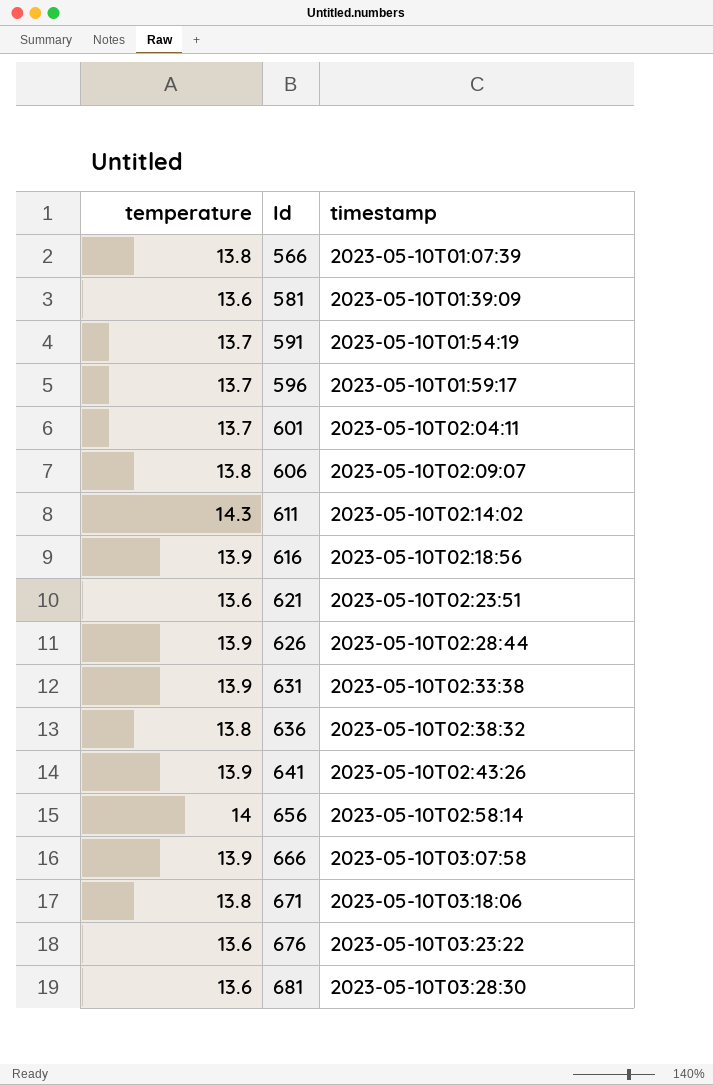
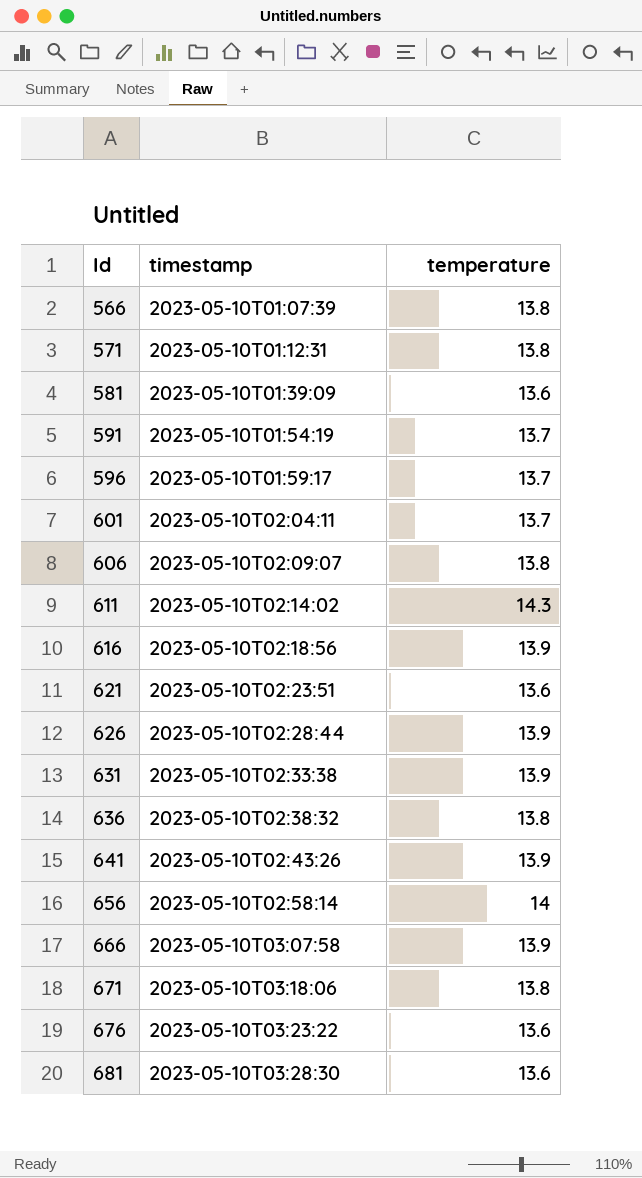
column temperature | position: 1 -> 3
row 571: none -> 2023-05-10T01:12:31 | 13.8

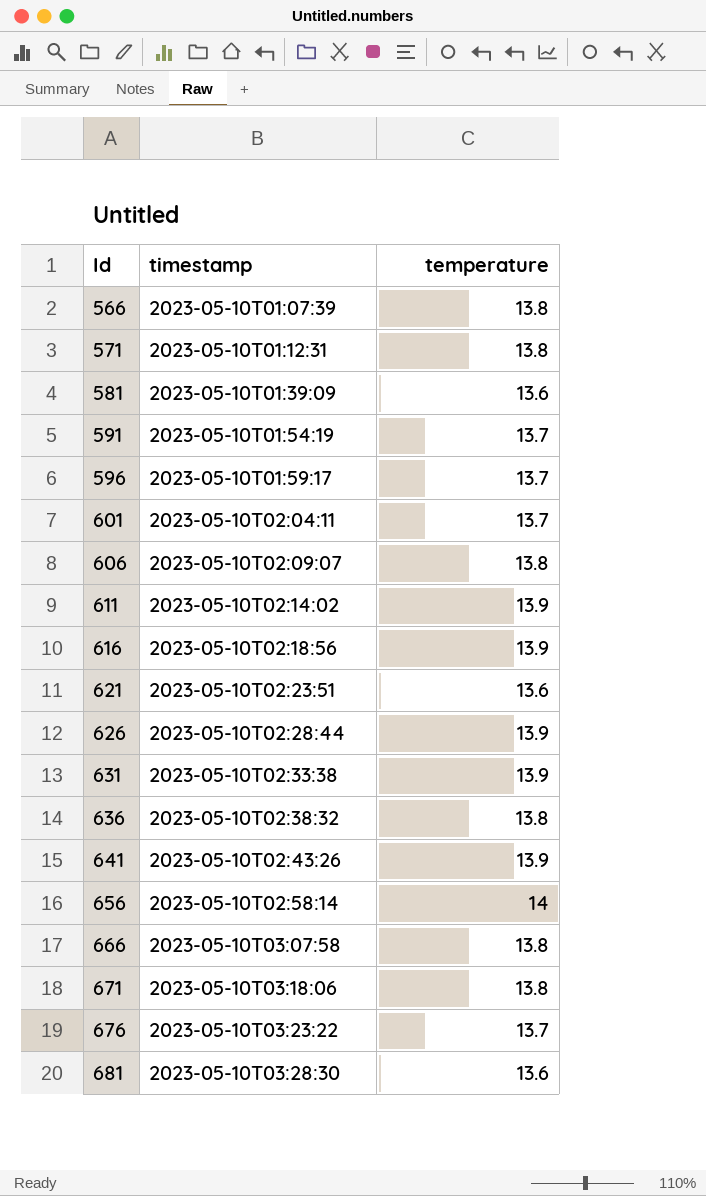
611 | temperature: 14.3 -> 13.9
666 | temperature: 13.9 -> 13.8
676 | temperature: 13.6 -> 13.7

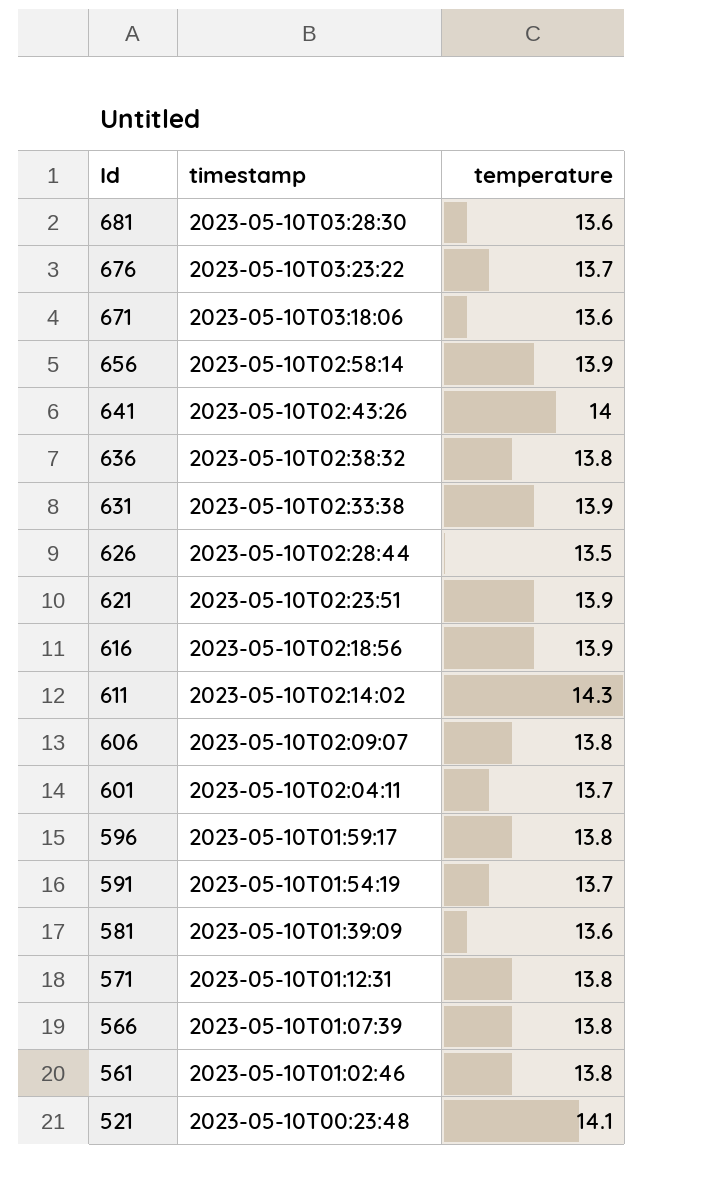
row order: Id ascending -> Id descending
row 666: 2023-05-10T03:07:58 | 13.8 -> none
671 | temperature: 13.8 -> 13.6
656 | temperature: 14 -> 13.9
641 | temperature: 13.9 -> 14
626 | temperature: 13.9 -> 13.5
621 | temperature: 13.6 -> 13.9
611 | temperature: 13.9 -> 14.3
596 | temperature: 13.7 -> 13.8
row 561: none -> 2023-05-10T01:02:46 | 13.8
row 521: none -> 2023-05-10T00:23:48 | 14.1

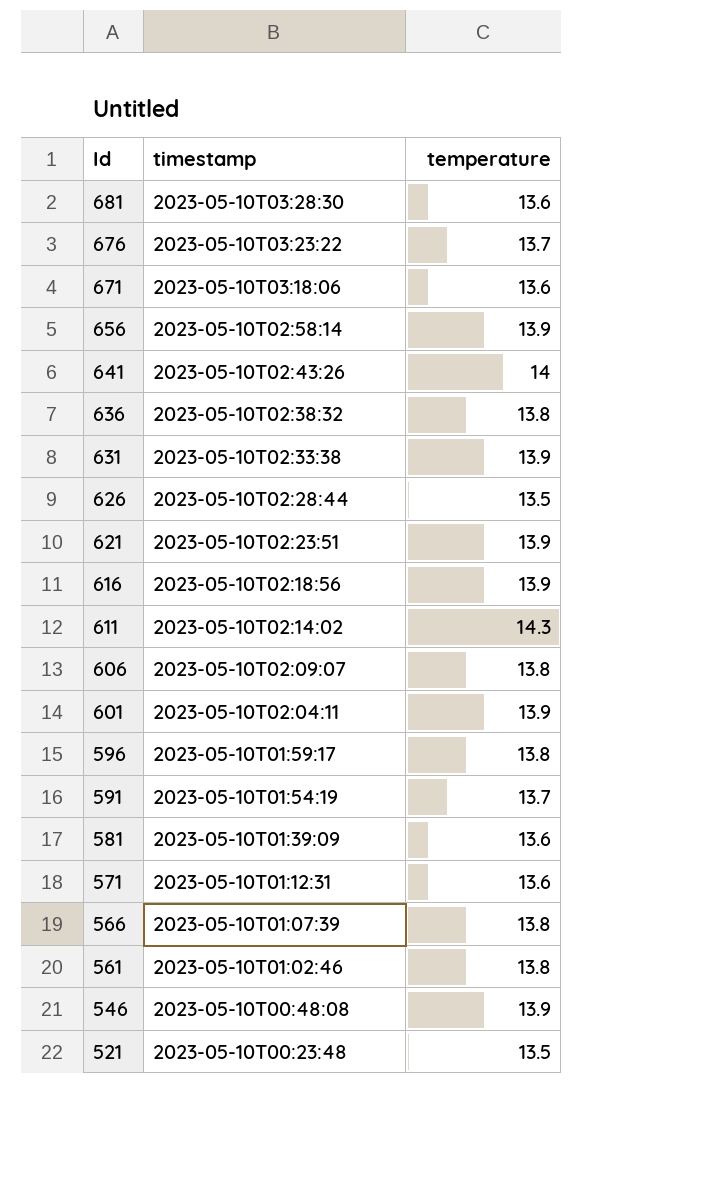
601 | temperature: 13.7 -> 13.9
571 | temperature: 13.8 -> 13.6
row 546: none -> 2023-05-10T00:48:08 | 13.9
521 | temperature: 14.1 -> 13.5

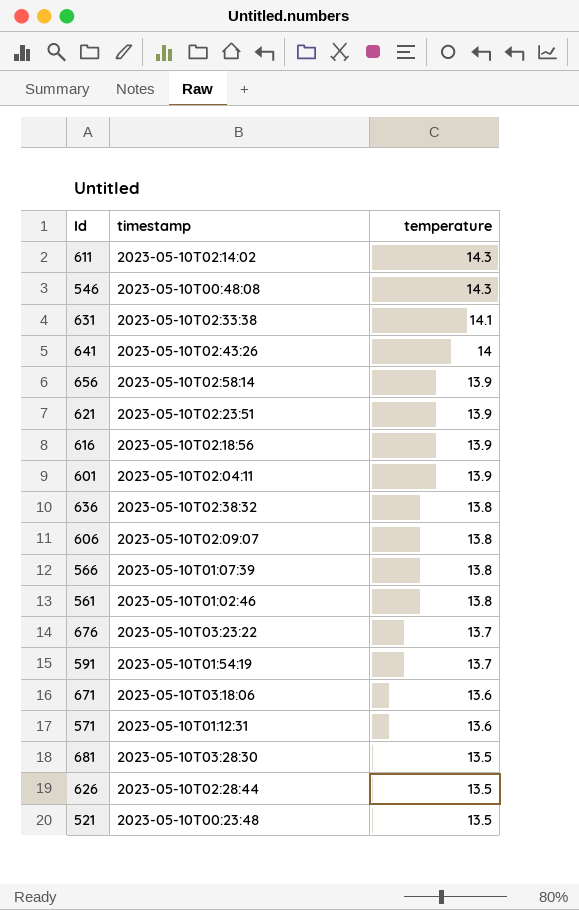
row order: Id descending -> temperature descending
row 596: 2023-05-10T01:59:17 | 13.8 -> none
row 581: 2023-05-10T01:39:09 | 13.6 -> none
546 | temperature: 13.9 -> 14.3
631 | temperature: 13.9 -> 14.1
681 | temperature: 13.6 -> 13.5

